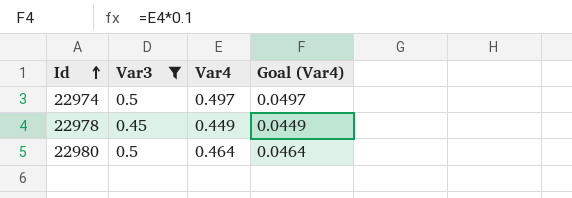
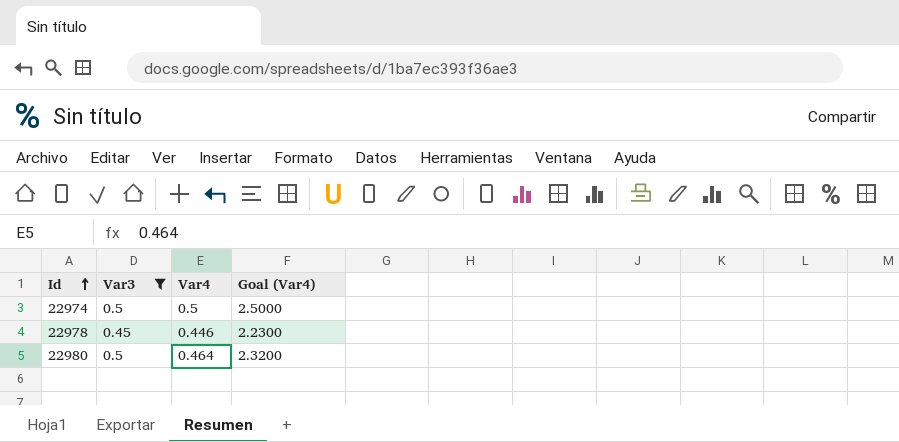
column Goal (Var4) | formula: [Var4] * 0.1 -> [Var4] * 5
22974 | Var4: 0.497 -> 0.5
22978 | Var4: 0.449 -> 0.446

